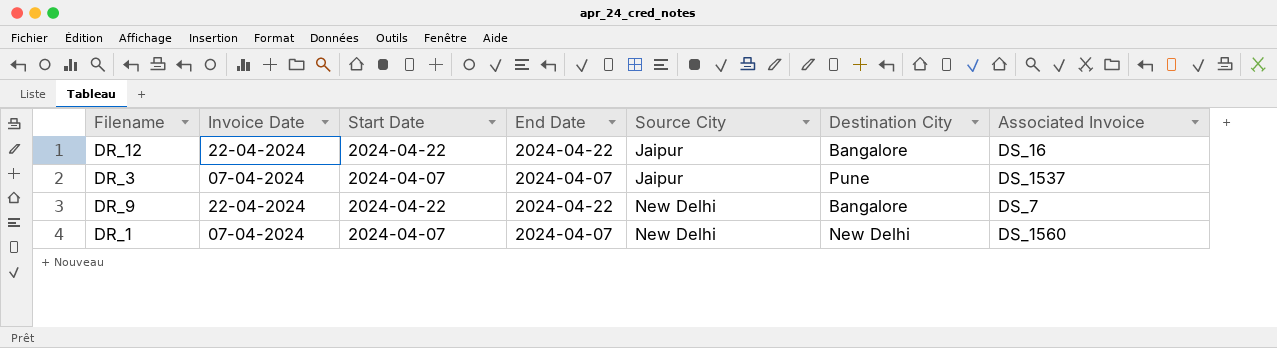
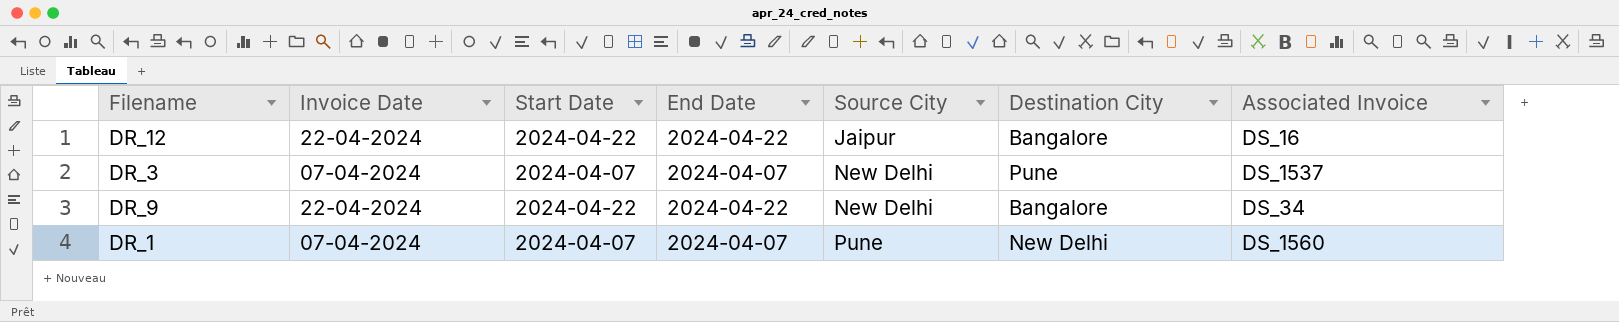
DR_3 | Source City: Jaipur -> New Delhi
DR_9 | Associated Invoice: DS_7 -> DS_34
DR_1 | Source City: New Delhi -> Pune

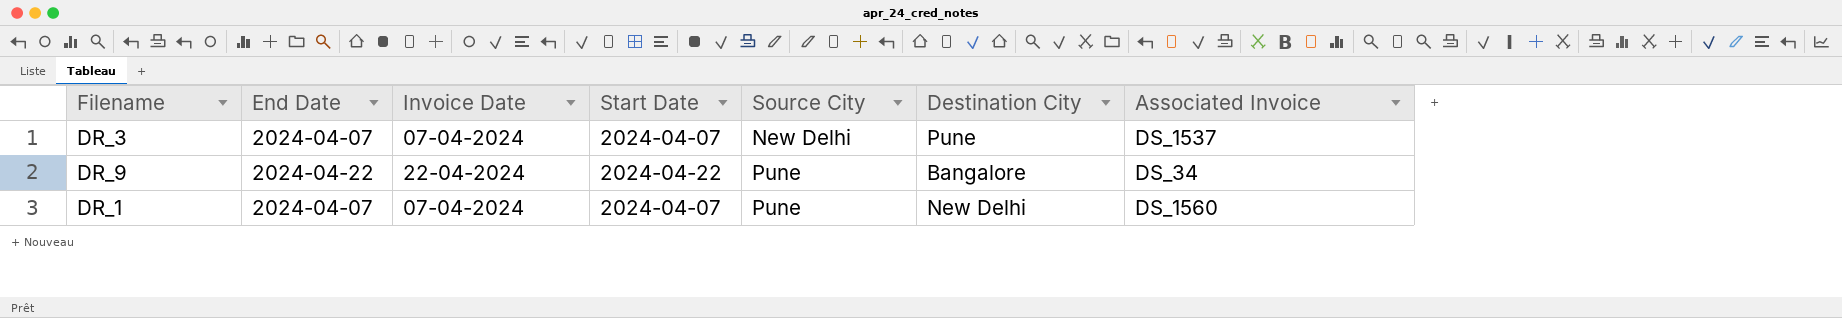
column End Date | position: 4 -> 2
row DR_12: 22-04-2024 | 2024-04-22 | 2024-04-22 | Jaipur | Bangalore | DS_16 -> none
DR_9 | Source City: New Delhi -> Pune

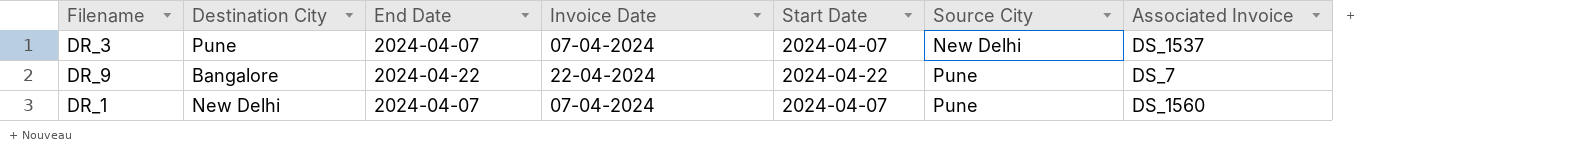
column Destination City | position: 6 -> 2
DR_9 | Associated Invoice: DS_34 -> DS_7

